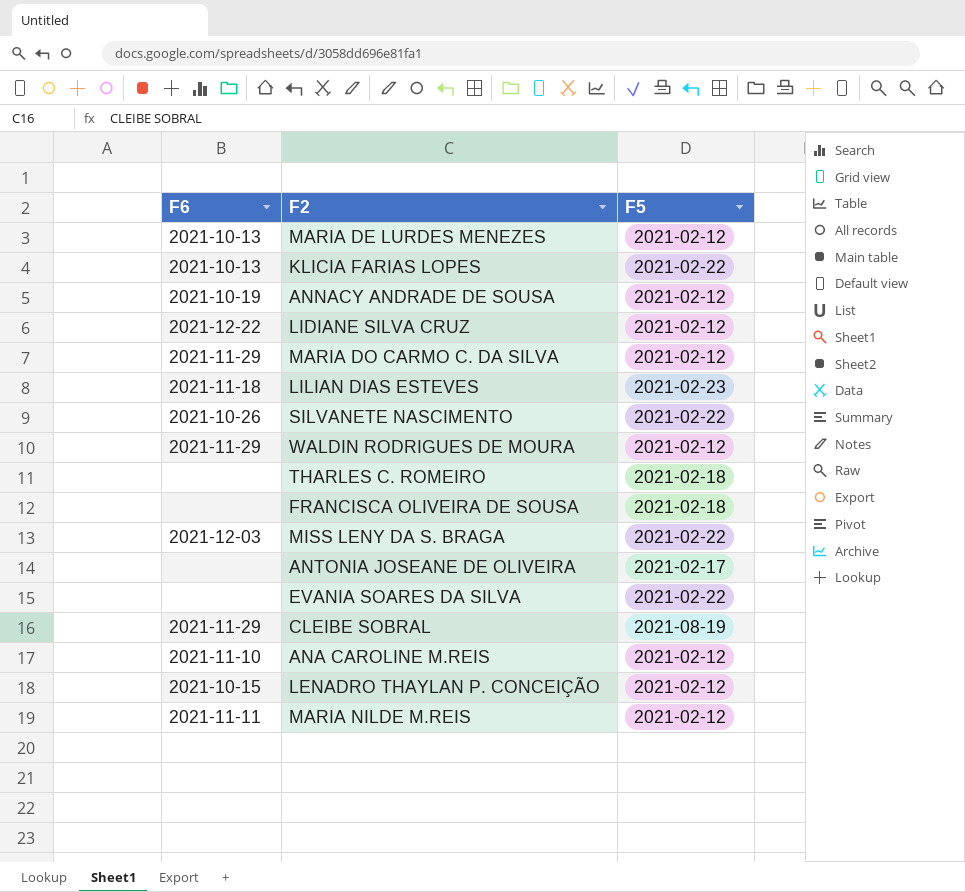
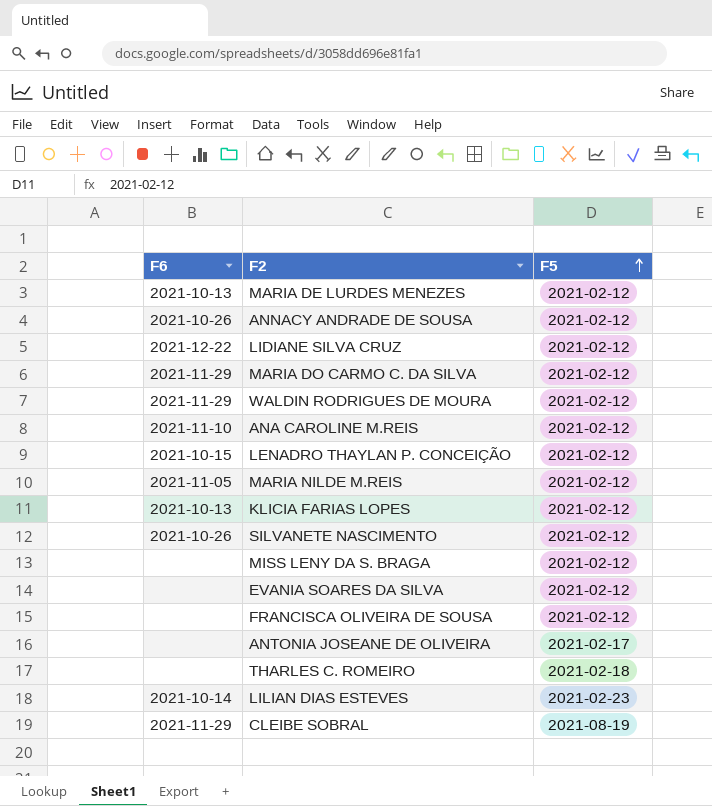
row order: none -> F5 ascending
ANNACY ANDRADE DE SOUSA | F6: 2021-10-19 -> 2021-10-26
MARIA NILDE M.REIS | F6: 2021-11-11 -> 2021-11-05
KLICIA FARIAS LOPES | F5: 2021-02-22 -> 2021-02-12
SILVANETE NASCIMENTO | F5: 2021-02-22 -> 2021-02-12
MISS LENY DA S. BRAGA | F6: 2021-12-03 -> none
MISS LENY DA S. BRAGA | F5: 2021-02-22 -> 2021-02-12
EVANIA SOARES DA SILVA | F5: 2021-02-22 -> 2021-02-12
FRANCISCA OLIVEIRA DE SOUSA | F5: 2021-02-18 -> 2021-02-12
LILIAN DIAS ESTEVES | F6: 2021-11-18 -> 2021-10-14

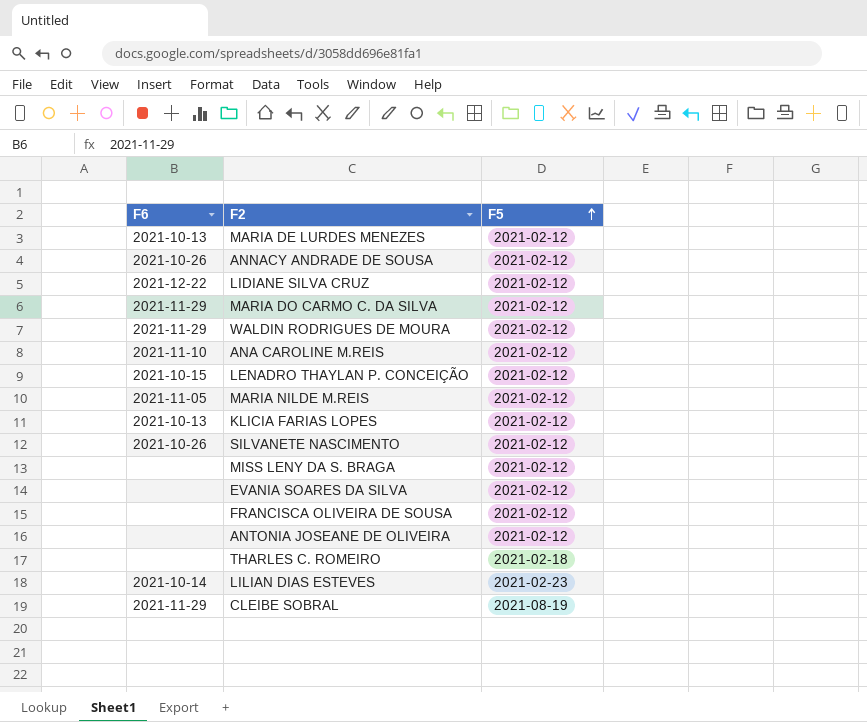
ANTONIA JOSEANE DE OLIVEIRA | F5: 2021-02-17 -> 2021-02-12

